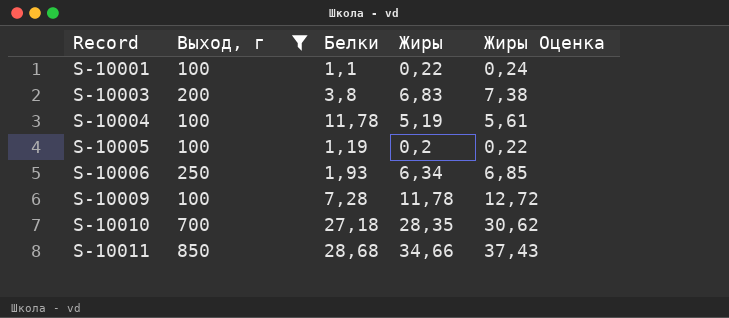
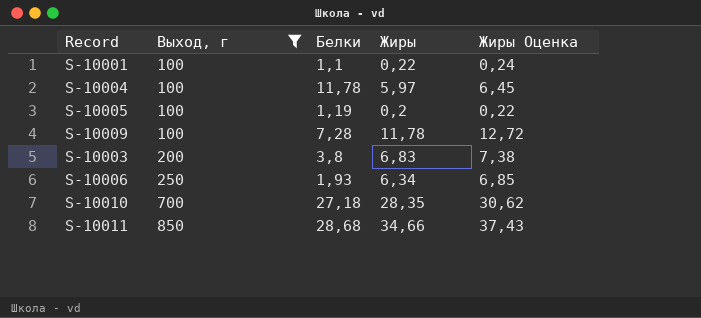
row order: Record ascending -> Выход, г ascending
S-10004 | Жиры: 5,19 -> 5,97
S-10004 | Жиры Оценка: 5,61 -> 6,45

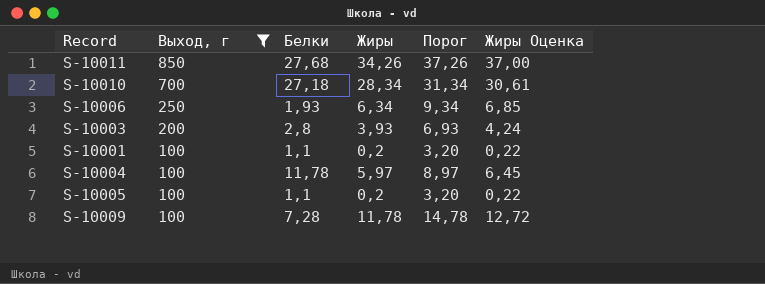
row order: Выход, г ascending -> Выход, г descending
column Порог | formula: none -> [Жиры] + 3
S-10011 | Белки: 28,68 -> 27,68
S-10011 | Жиры: 34,66 -> 34,26
S-10011 | Жиры Оценка: 37,43 -> 37,00
S-10010 | Жиры: 28,35 -> 28,34
S-10010 | Жиры Оценка: 30,62 -> 30,61
S-10003 | Белки: 3,8 -> 2,8
S-10003 | Жиры: 6,83 -> 3,93
S-10003 | Жиры Оценка: 7,38 -> 4,24
S-10001 | Жиры: 0,22 -> 0,2
S-10001 | Жиры Оценка: 0,24 -> 0,22
S-10005 | Белки: 1,19 -> 1,1

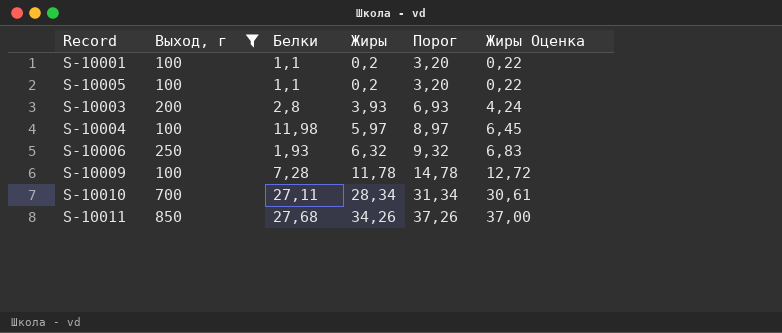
row order: Выход, г descending -> Жиры ascending
S-10004 | Белки: 11,78 -> 11,98
S-10006 | Жиры: 6,34 -> 6,32
S-10006 | Порог: 9,34 -> 9,32
S-10006 | Жиры Оценка: 6,85 -> 6,83
S-10010 | Белки: 27,18 -> 27,11

